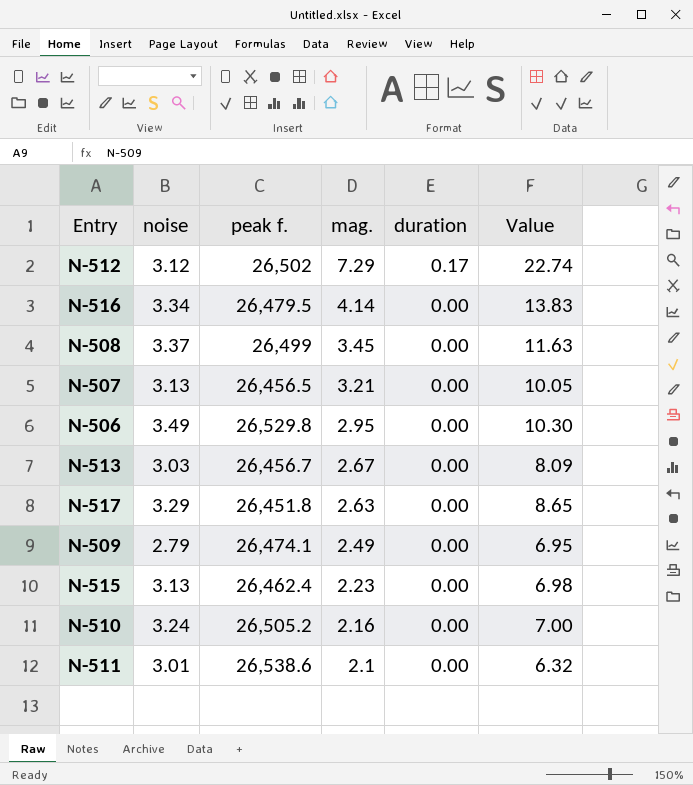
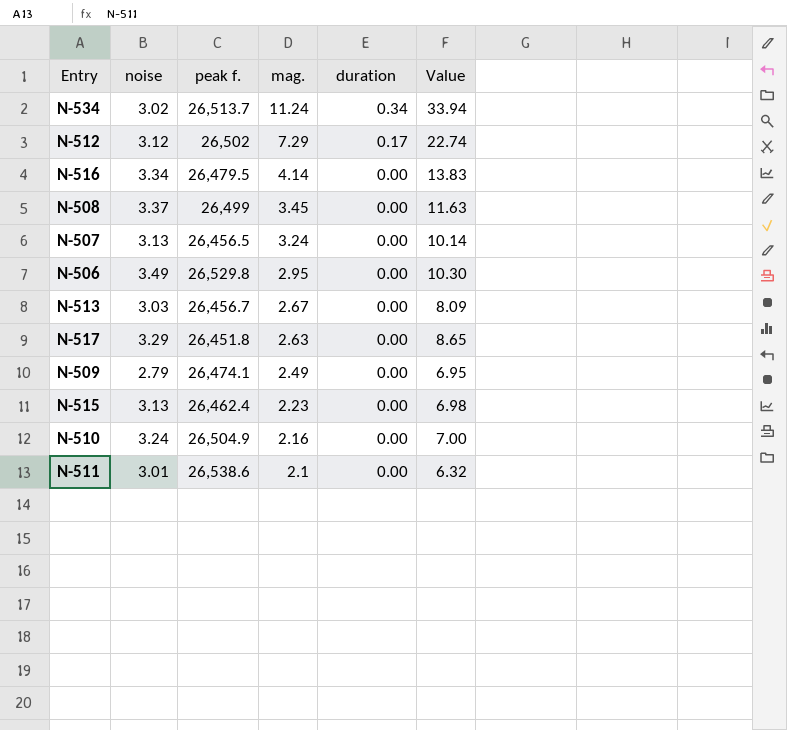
row N-534: none -> 3.02 | 26,513.7 | 11.24 | 0.34 | 33.94
N-507 | mag.: 3.21 -> 3.24
N-507 | Value: 10.05 -> 10.14
N-510 | peak f.: 26,505.2 -> 26,504.9

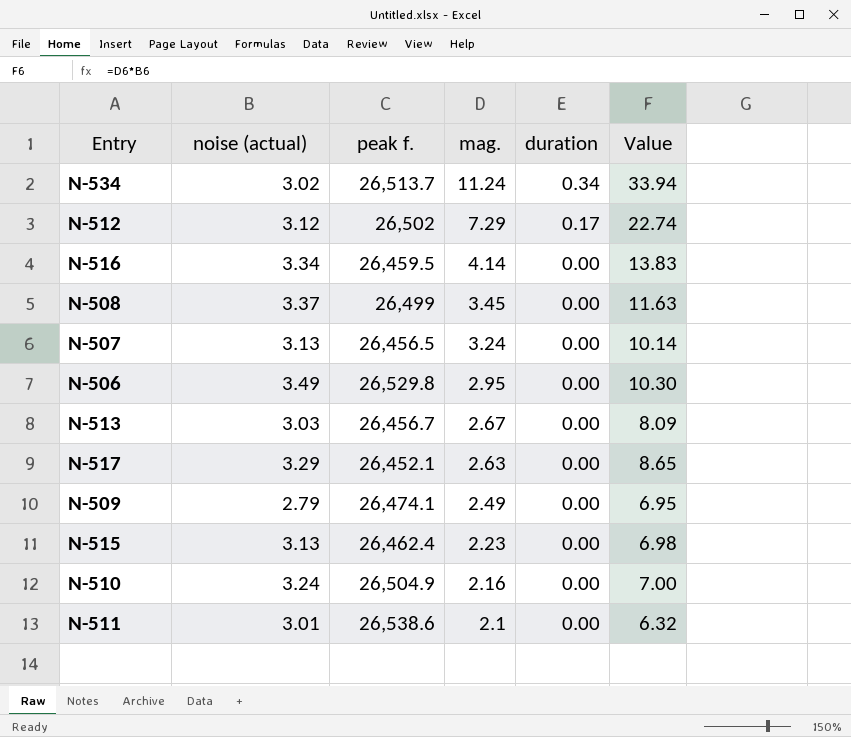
column name: noise -> noise (actual)
N-516 | peak f.: 26,479.5 -> 26,459.5
N-517 | peak f.: 26,451.8 -> 26,452.1

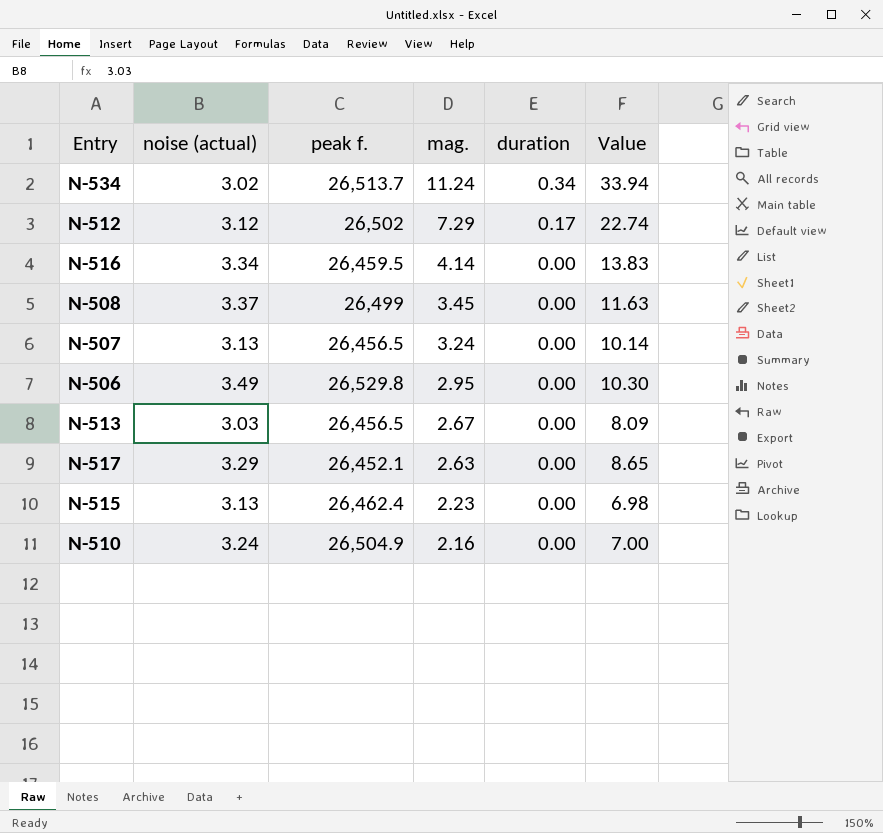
row N-509: 2.79 | 26,474.1 | 2.49 | 0.00 | 6.95 -> none
row N-511: 3.01 | 26,538.6 | 2.1 | 0.00 | 6.32 -> none
N-513 | peak f.: 26,456.7 -> 26,456.5

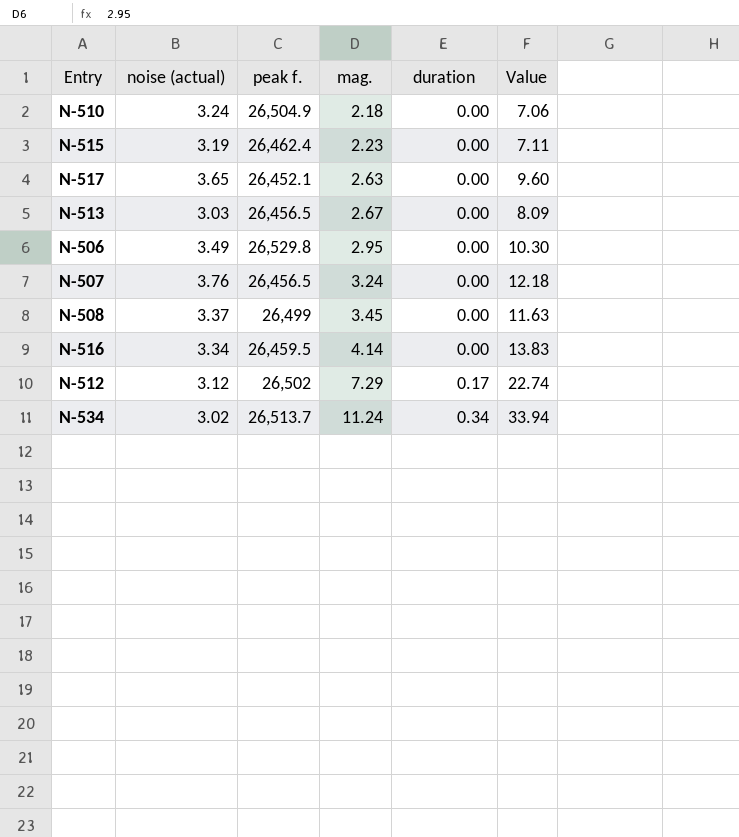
row order: mag. descending -> mag. ascending
N-510 | mag.: 2.16 -> 2.18
N-510 | Value: 7.00 -> 7.06
N-515 | noise (actual): 3.13 -> 3.19
N-515 | Value: 6.98 -> 7.11
N-517 | noise (actual): 3.29 -> 3.65
N-517 | Value: 8.65 -> 9.60
N-507 | noise (actual): 3.13 -> 3.76
N-507 | Value: 10.14 -> 12.18

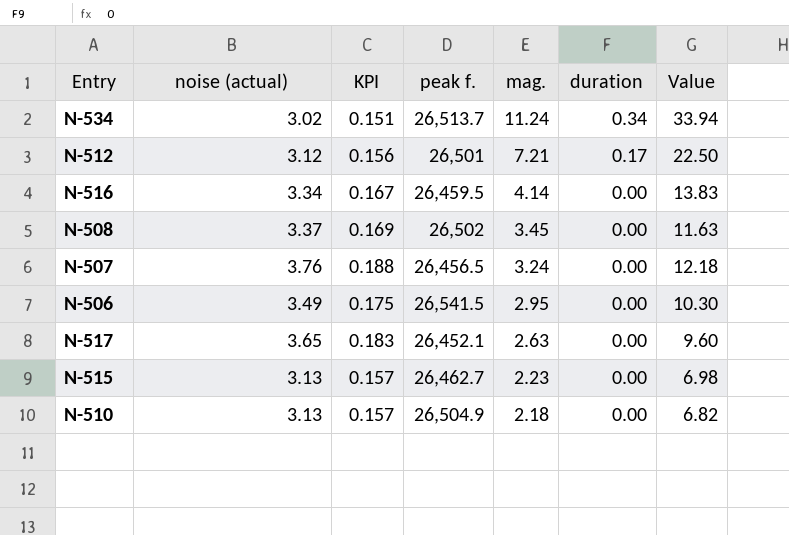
row order: mag. ascending -> mag. descending
column KPI | formula: none -> [noise (actual)] * 0.05
row N-513: 3.03 | 26,456.5 | 2.67 | 0.00 | 8.09 -> none
N-512 | peak f.: 26,502 -> 26,501
N-512 | mag.: 7.29 -> 7.21
N-512 | Value: 22.74 -> 22.50
N-508 | peak f.: 26,499 -> 26,502
N-506 | peak f.: 26,529.8 -> 26,541.5
N-515 | noise (actual): 3.19 -> 3.13
N-515 | peak f.: 26,462.4 -> 26,462.7
N-515 | Value: 7.11 -> 6.98
N-510 | noise (actual): 3.24 -> 3.13
N-510 | Value: 7.06 -> 6.82

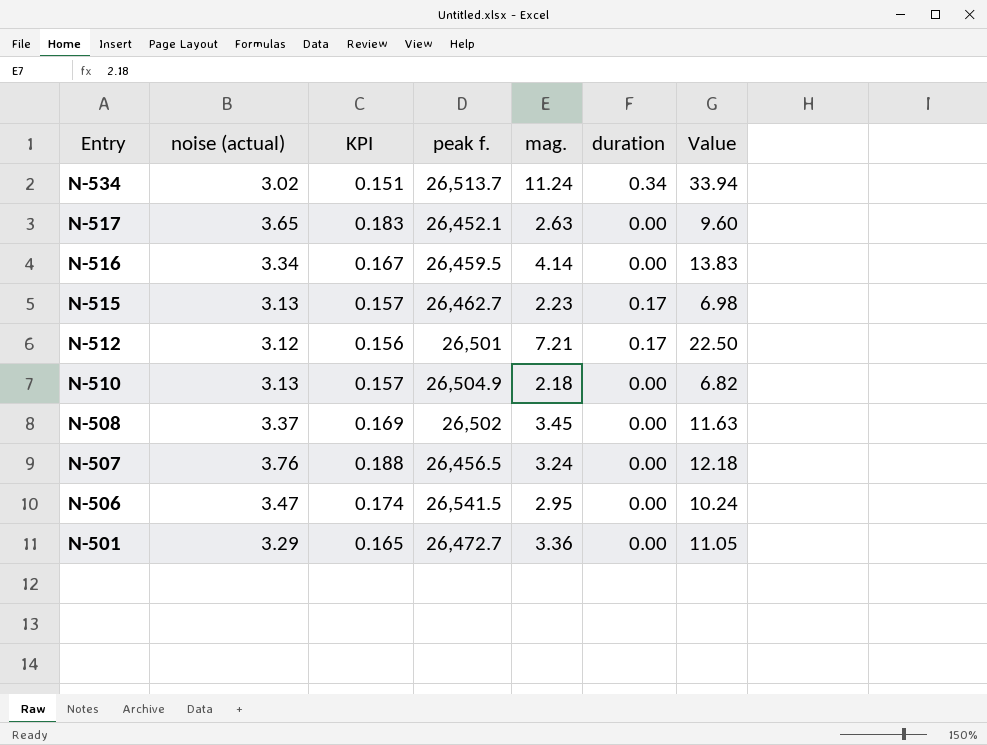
row order: mag. descending -> Entry descending
N-515 | duration: 0.00 -> 0.17
N-506 | noise (actual): 3.49 -> 3.47
N-506 | KPI: 0.175 -> 0.174
N-506 | Value: 10.30 -> 10.24
row N-501: none -> 3.29 | 0.165 | 26,472.7 | 3.36 | 0.00 | 11.05

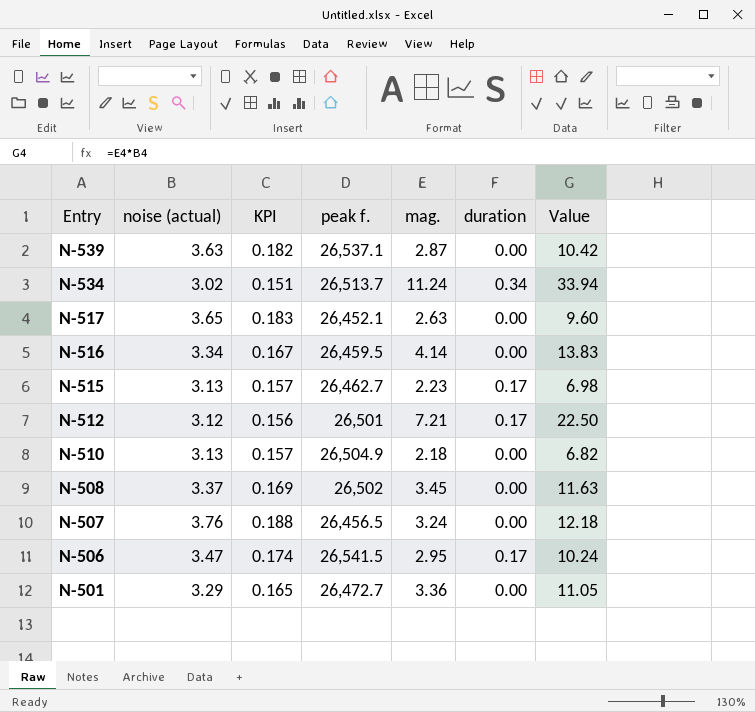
row N-539: none -> 3.63 | 0.182 | 26,537.1 | 2.87 | 0.00 | 10.42
N-506 | duration: 0.00 -> 0.17

